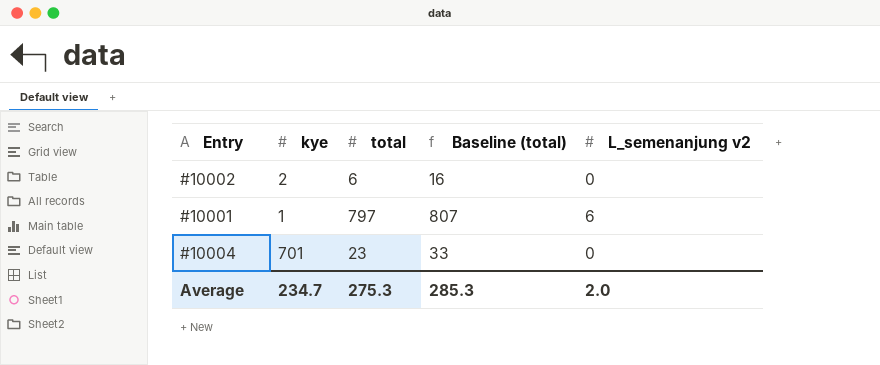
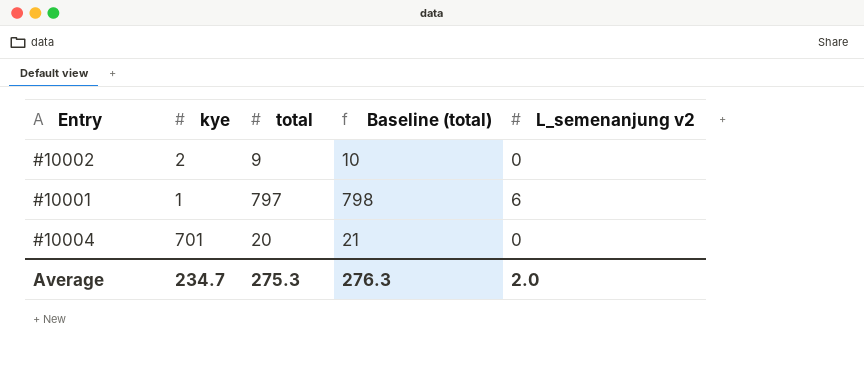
column Baseline (total) | formula: [total] + 10 -> [total] + 1
#10002 | total: 6 -> 9
#10004 | total: 23 -> 20
Average | Baseline (total): 285.3 -> 276.3

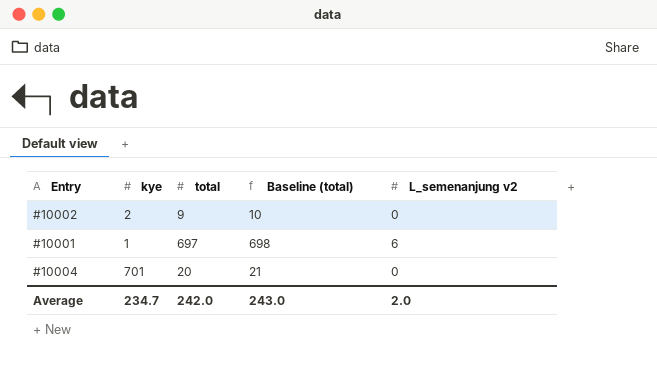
#10001 | total: 797 -> 697
#10001 | Baseline (total): 798 -> 698
Average | total: 275.3 -> 242.0
Average | Baseline (total): 276.3 -> 243.0

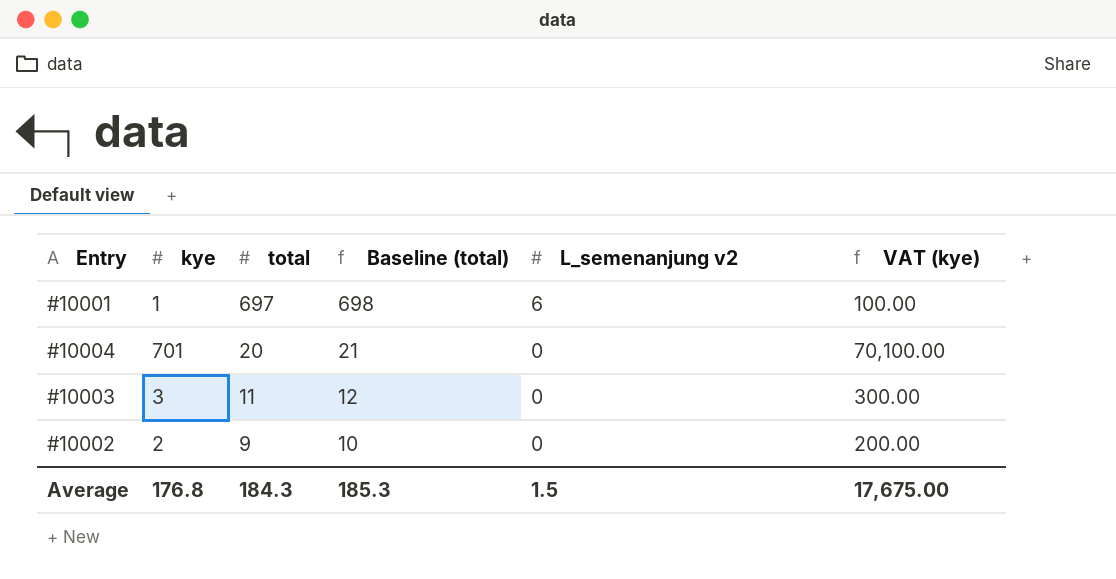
row order: none -> total descending
column VAT (kye) | formula: none -> [kye] * 100
row #10003: none -> 3 | 11 | 12 | 0 | 300.00
Average | kye: 234.7 -> 176.8
Average | total: 242.0 -> 184.3
Average | Baseline (total): 243.0 -> 185.3
Average | L_semenanjung v2: 2.0 -> 1.5

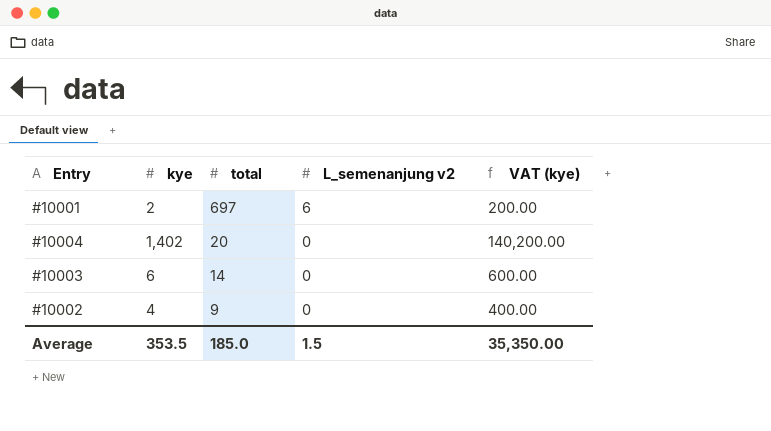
column Baseline (total) | formula: [total] + 1 -> none
#10001 | kye: 1 -> 2
#10001 | VAT (kye): 100.00 -> 200.00
#10004 | kye: 701 -> 1,402
#10004 | VAT (kye): 70,100.00 -> 140,200.00
#10003 | kye: 3 -> 6
#10003 | total: 11 -> 14
#10003 | VAT (kye): 300.00 -> 600.00
#10002 | kye: 2 -> 4
#10002 | VAT (kye): 200.00 -> 400.00
Average | kye: 176.8 -> 353.5
Average | total: 184.3 -> 185.0
Average | VAT (kye): 17,675.00 -> 35,350.00

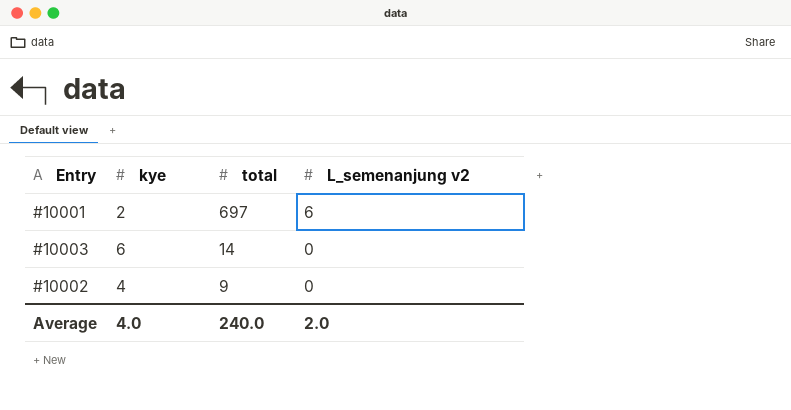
column VAT (kye) | formula: [kye] * 100 -> none
row #10004: 1,402 | 20 | 0 | 140,200.00 -> none
Average | kye: 353.5 -> 4.0
Average | total: 185.0 -> 240.0
Average | L_semenanjung v2: 1.5 -> 2.0

